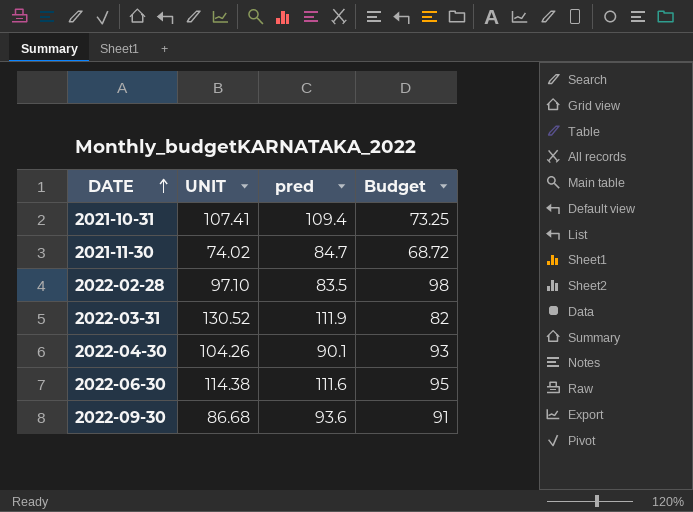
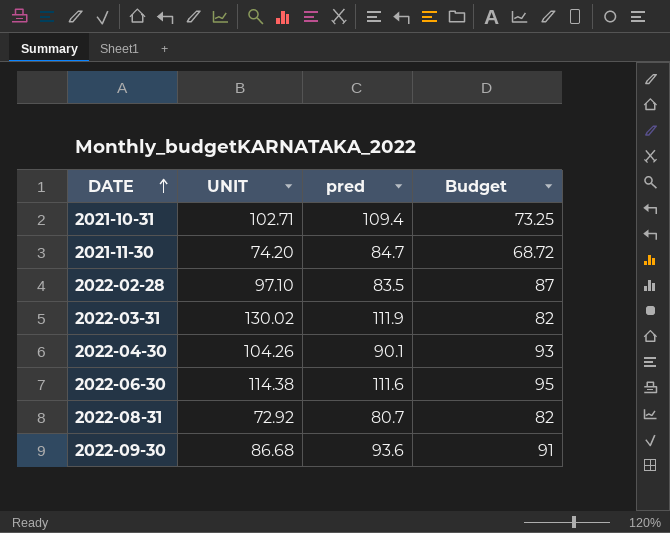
2021-10-31 | UNIT: 107.41 -> 102.71
2021-11-30 | UNIT: 74.02 -> 74.20
2022-02-28 | Budget: 98 -> 87
2022-03-31 | UNIT: 130.52 -> 130.02
row 2022-08-31: none -> 72.92 | 80.7 | 82

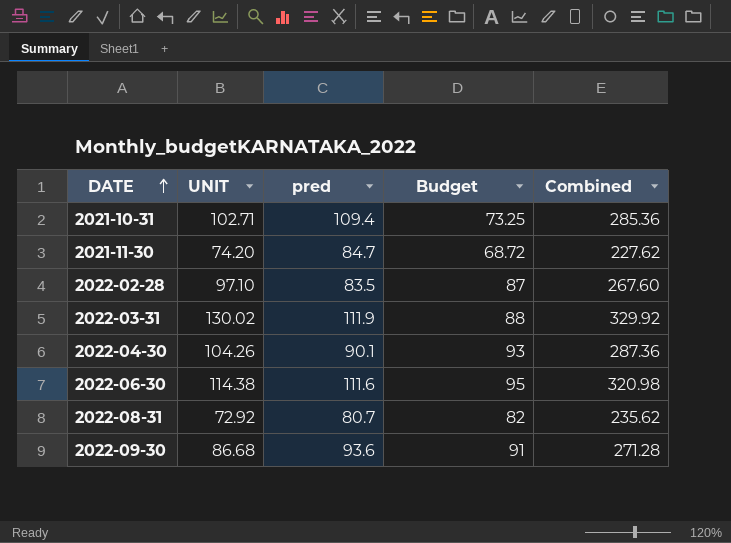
column Combined | formula: none -> [UNIT] + [pred] + [Budget]
2022-03-31 | Budget: 82 -> 88

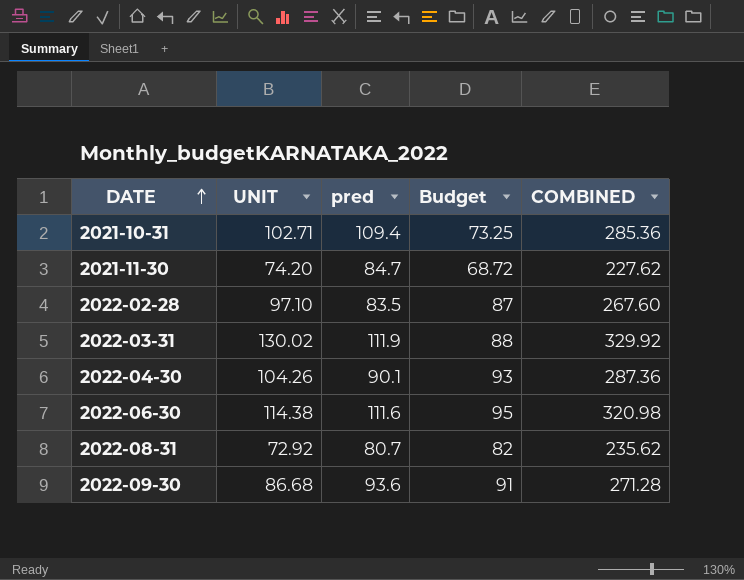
column name: Combined -> COMBINED

